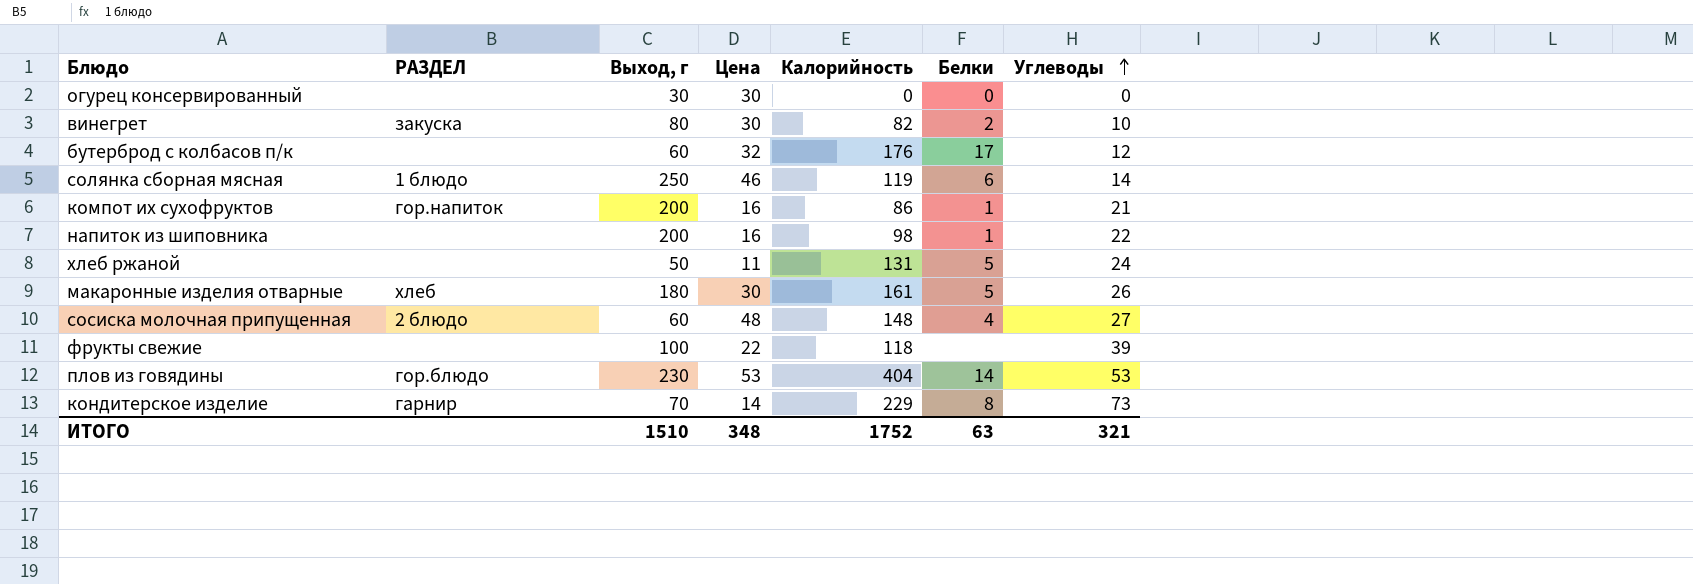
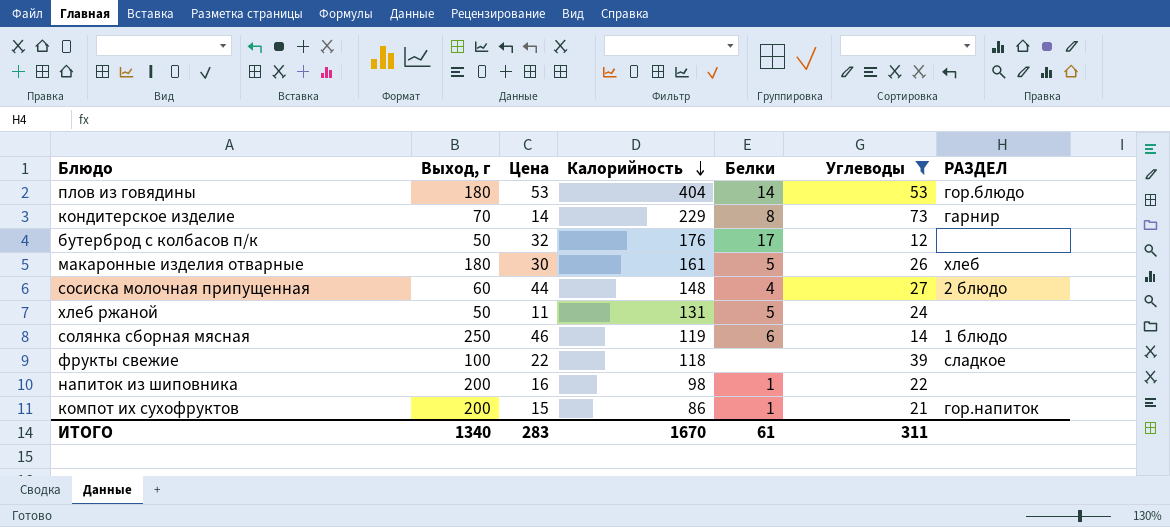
filter: none -> Углеводы >= 12
row order: Углеводы ascending -> Калорийность descending
column РАЗДЕЛ | position: 2 -> 7
плов из говядины | Выход, г: 230 -> 180
бутерброд с колбасов п/к | Выход, г: 60 -> 50
сосиска молочная припущенная | Цена: 48 -> 44
фрукты свежие | РАЗДЕЛ: none -> сладкое
компот их сухофруктов | Цена: 16 -> 15
ИТОГО | Выход, г: 1510 -> 1340
ИТОГО | Цена: 348 -> 283
ИТОГО | Калорийность: 1752 -> 1670
ИТОГО | Белки: 63 -> 61
ИТОГО | Углеводы: 321 -> 311

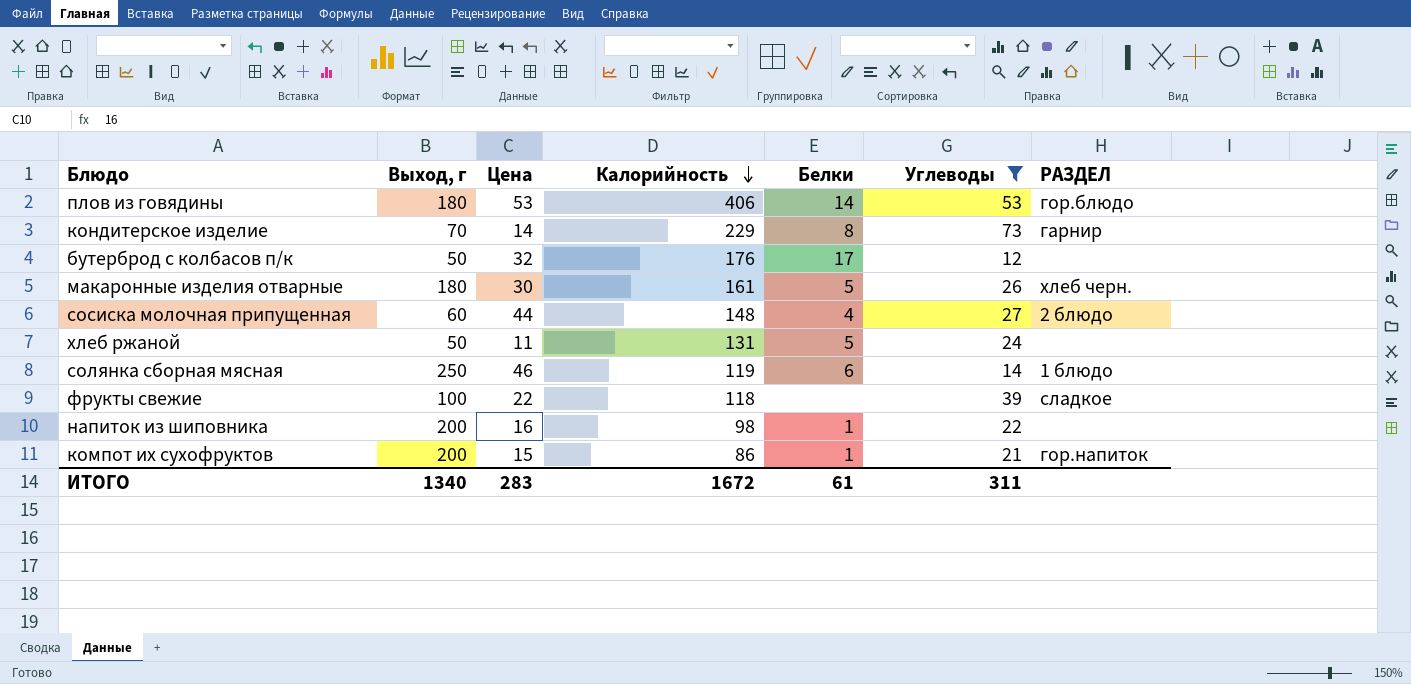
плов из говядины | Калорийность: 404 -> 406
макаронные изделия отварные | РАЗДЕЛ: хлеб -> хлеб черн.
ИТОГО | Калорийность: 1670 -> 1672

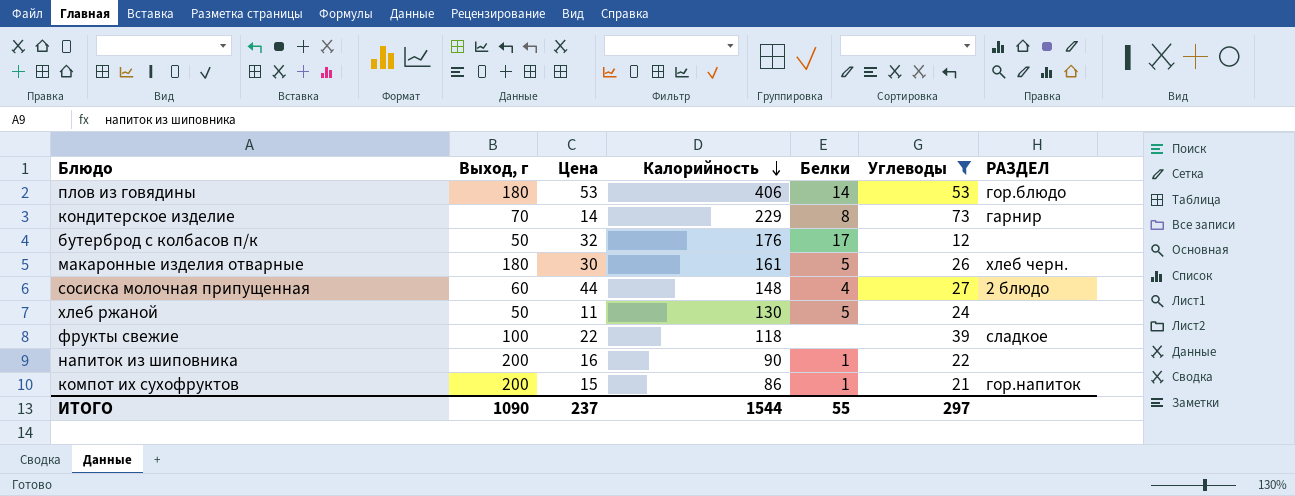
row солянка сборная мясная: 250 | 46 | 119 | 6 | 14 | 1 блюдо -> none
хлеб ржаной | Калорийность: 131 -> 130
напиток из шиповника | Калорийность: 98 -> 90
ИТОГО | Выход, г: 1340 -> 1090
ИТОГО | Цена: 283 -> 237
ИТОГО | Калорийность: 1672 -> 1544
ИТОГО | Белки: 61 -> 55
ИТОГО | Углеводы: 311 -> 297

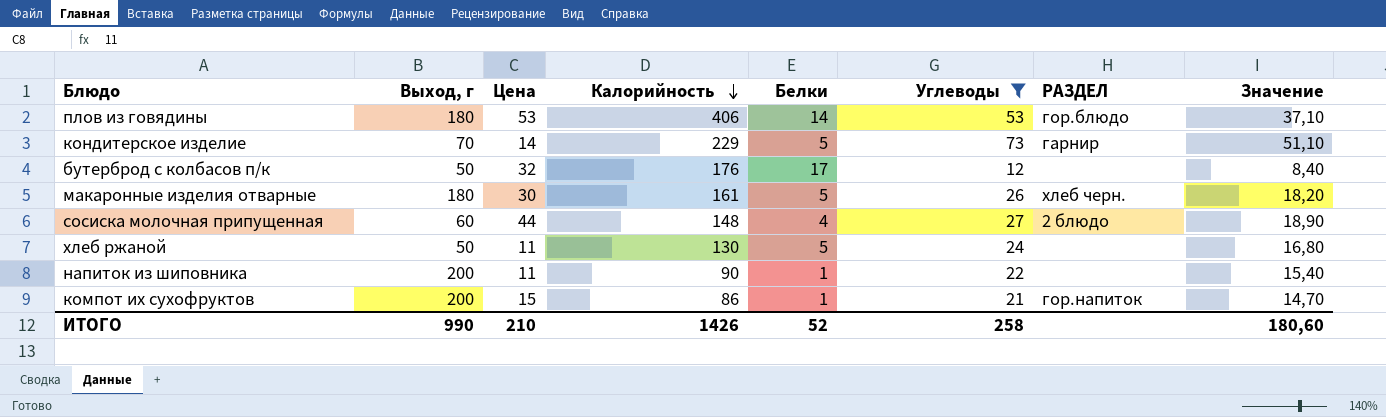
column Значение | formula: none -> [Углеводы] * 0,7
row фрукты свежие: 100 | 22 | 118 | none | 39 | сладкое -> none
кондитерское изделие | Белки: 8 -> 5
напиток из шиповника | Цена: 16 -> 11
ИТОГО | Выход, г: 1090 -> 990
ИТОГО | Цена: 237 -> 210
ИТОГО | Калорийность: 1544 -> 1426
ИТОГО | Белки: 55 -> 52
ИТОГО | Углеводы: 297 -> 258

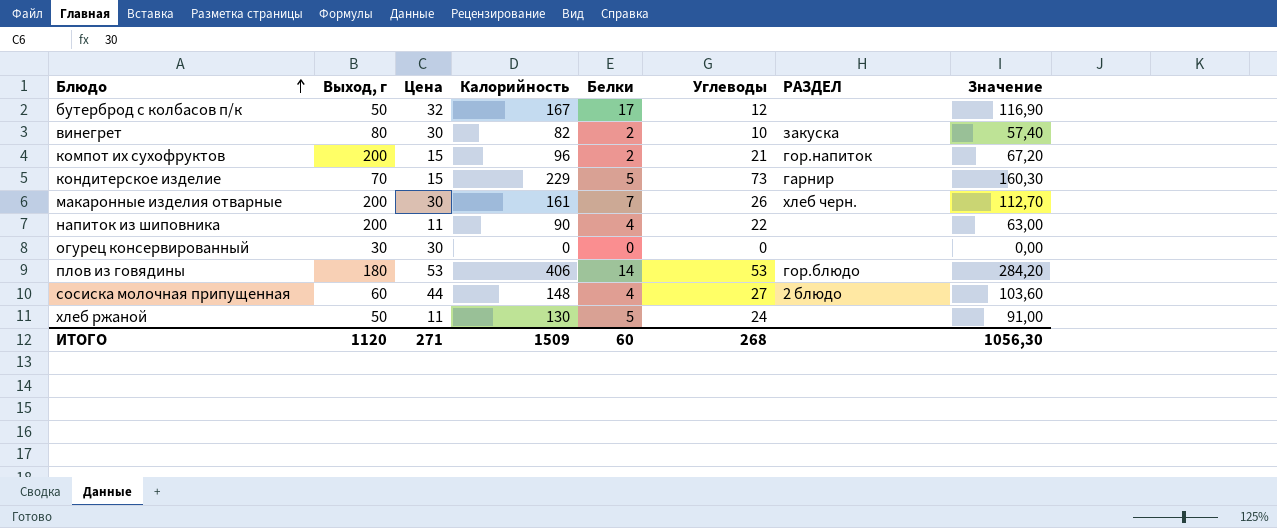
filter: Углеводы >= 12 -> none
row order: Калорийность descending -> Блюдо ascending
column Значение | formula: [Углеводы] * 0,7 -> [Калорийность] * 0,7
бутерброд с колбасов п/к | Калорийность: 176 -> 167
компот их сухофруктов | Калорийность: 86 -> 96
компот их сухофруктов | Белки: 1 -> 2
кондитерское изделие | Цена: 14 -> 15
макаронные изделия отварные | Выход, г: 180 -> 200
макаронные изделия отварные | Белки: 5 -> 7
напиток из шиповника | Белки: 1 -> 4
ИТОГО | Выход, г: 990 -> 1120
ИТОГО | Цена: 210 -> 271
ИТОГО | Калорийность: 1426 -> 1509
ИТОГО | Белки: 52 -> 60
ИТОГО | Углеводы: 258 -> 268
ИТОГО | Значение: 180,60 -> 1056,30

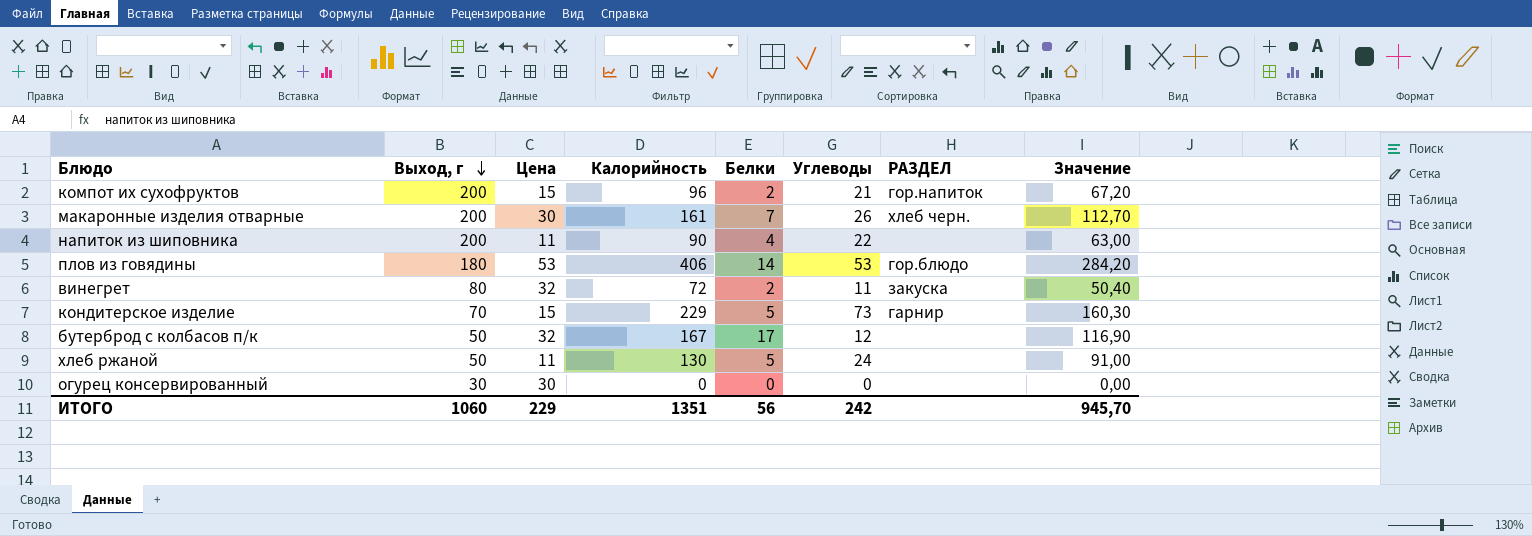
row order: Блюдо ascending -> Выход, г descending
row сосиска молочная припущенная: 60 | 44 | 148 | 4 | 27 | 2 блюдо | 103,60 -> none
винегрет | Цена: 30 -> 32
винегрет | Калорийность: 82 -> 72
винегрет | Углеводы: 10 -> 11
винегрет | Значение: 57,40 -> 50,40
ИТОГО | Выход, г: 1120 -> 1060
ИТОГО | Цена: 271 -> 229
ИТОГО | Калорийность: 1509 -> 1351
ИТОГО | Белки: 60 -> 56
ИТОГО | Углеводы: 268 -> 242
ИТОГО | Значение: 1056,30 -> 945,70

